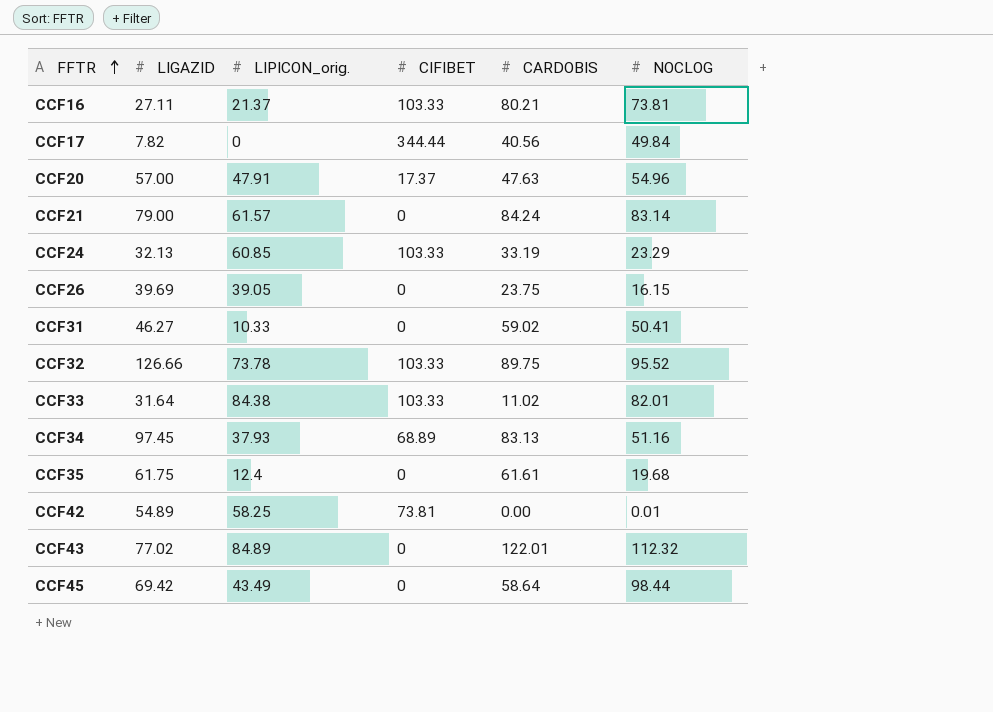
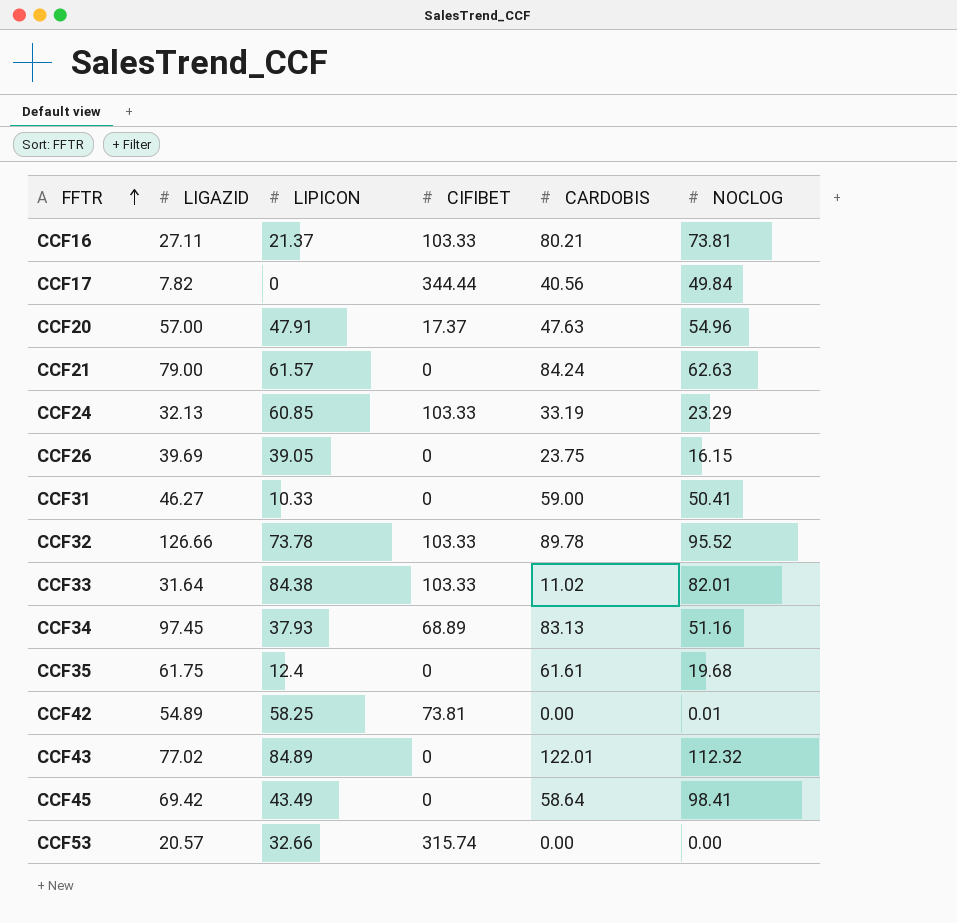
column name: LIPICON_orig. -> LIPICON
CCF21 | NOCLOG: 83.14 -> 62.63
CCF31 | CARDOBIS: 59.02 -> 59.00
CCF32 | CARDOBIS: 89.75 -> 89.78
CCF45 | NOCLOG: 98.44 -> 98.41
row CCF53: none -> 20.57 | 32.66 | 315.74 | 0.00 | 0.00

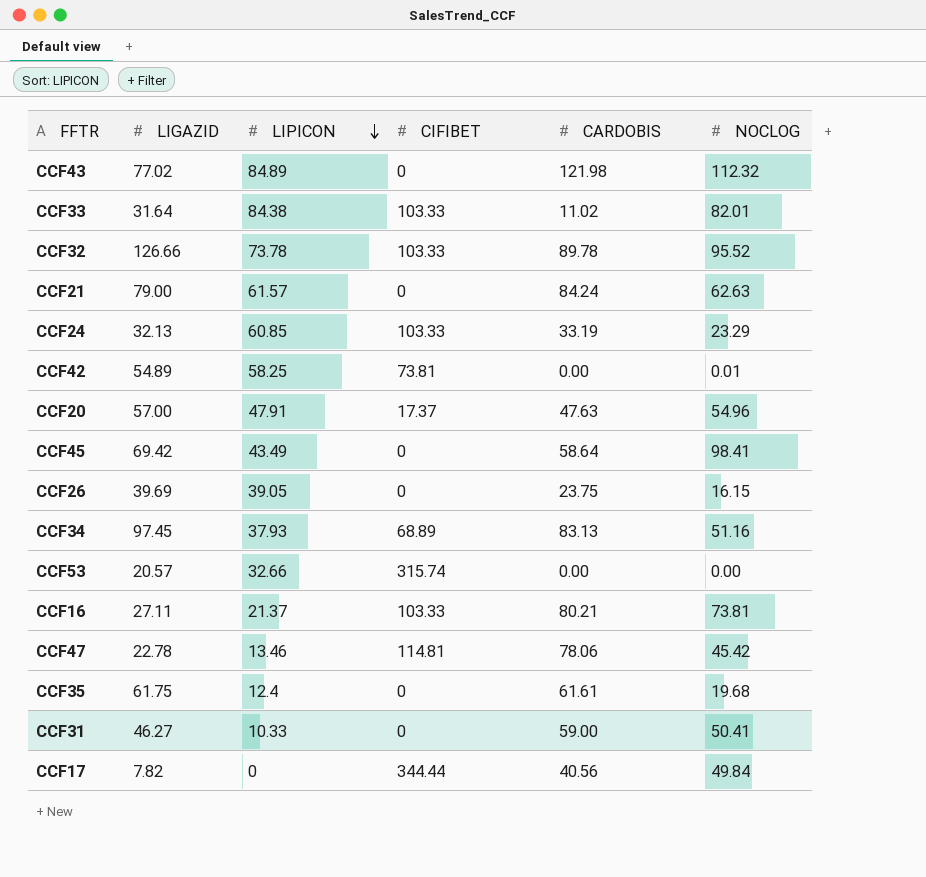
row order: FFTR ascending -> LIPICON descending
CCF43 | CARDOBIS: 122.01 -> 121.98
row CCF47: none -> 22.78 | 13.46 | 114.81 | 78.06 | 45.42

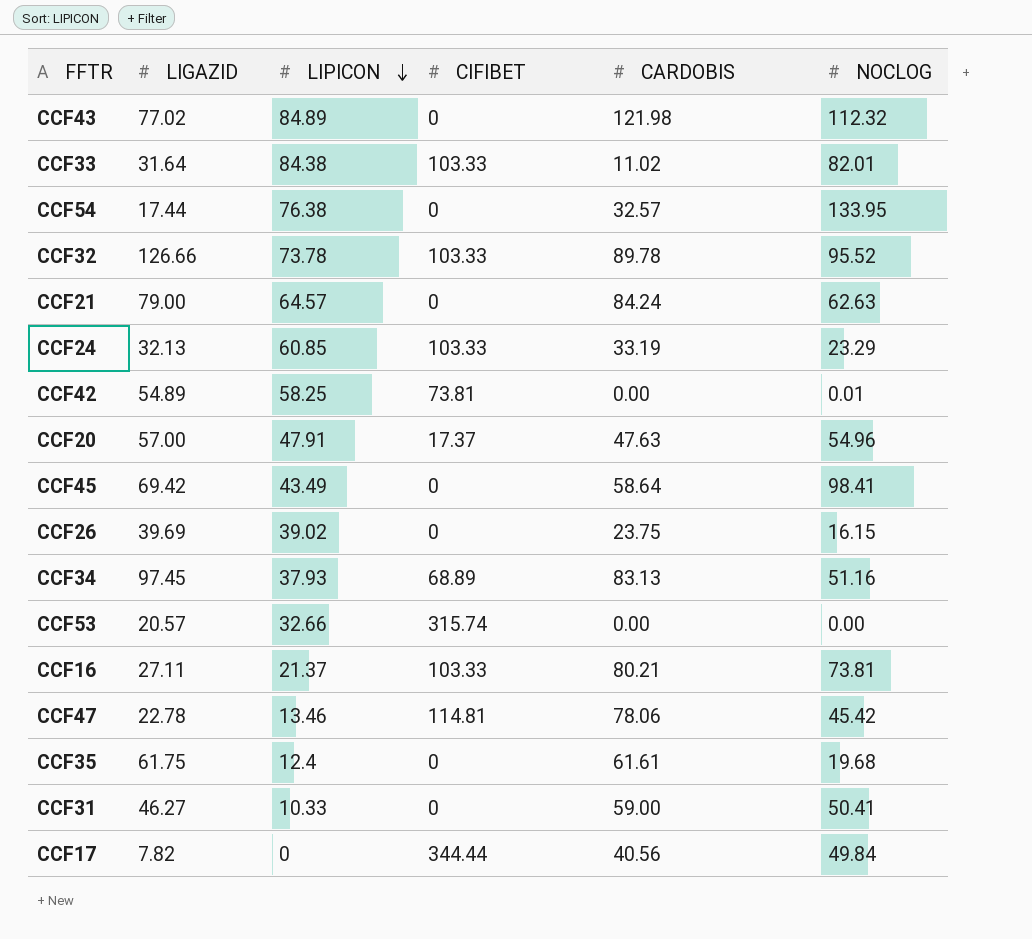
row CCF54: none -> 17.44 | 76.38 | 0 | 32.57 | 133.95
CCF21 | LIPICON: 61.57 -> 64.57
CCF26 | LIPICON: 39.05 -> 39.02

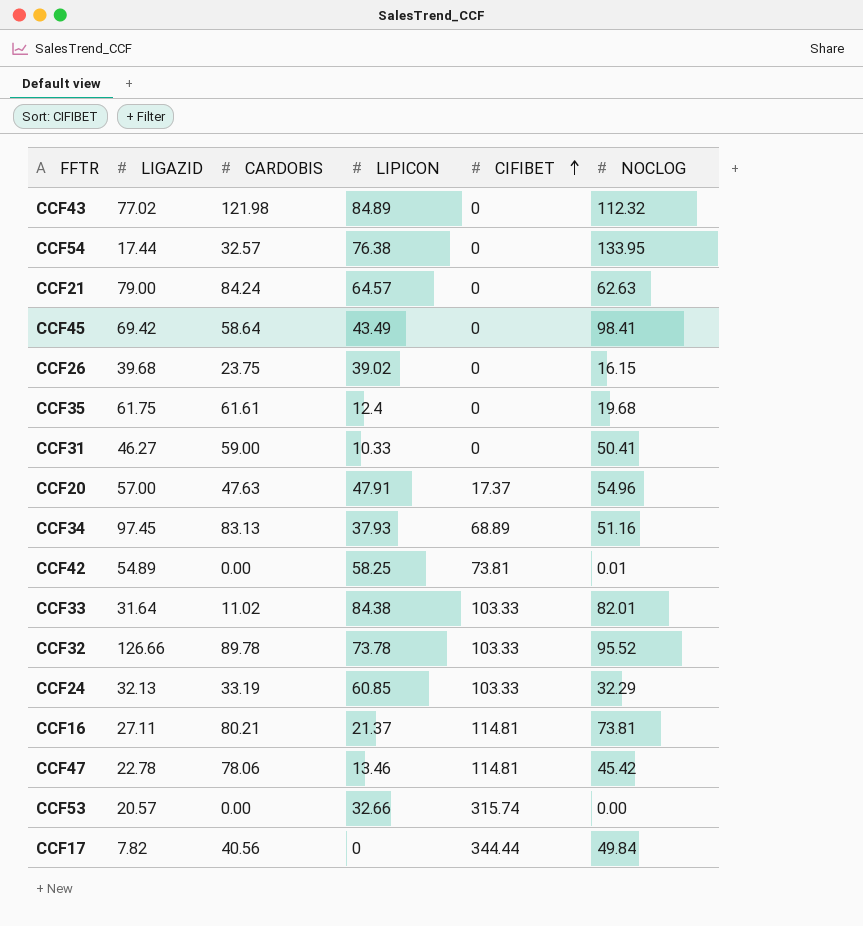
row order: LIPICON descending -> CIFIBET ascending
column CARDOBIS | position: 5 -> 3
CCF26 | LIGAZID: 39.69 -> 39.68
CCF24 | NOCLOG: 23.29 -> 32.29
CCF16 | CIFIBET: 103.33 -> 114.81

